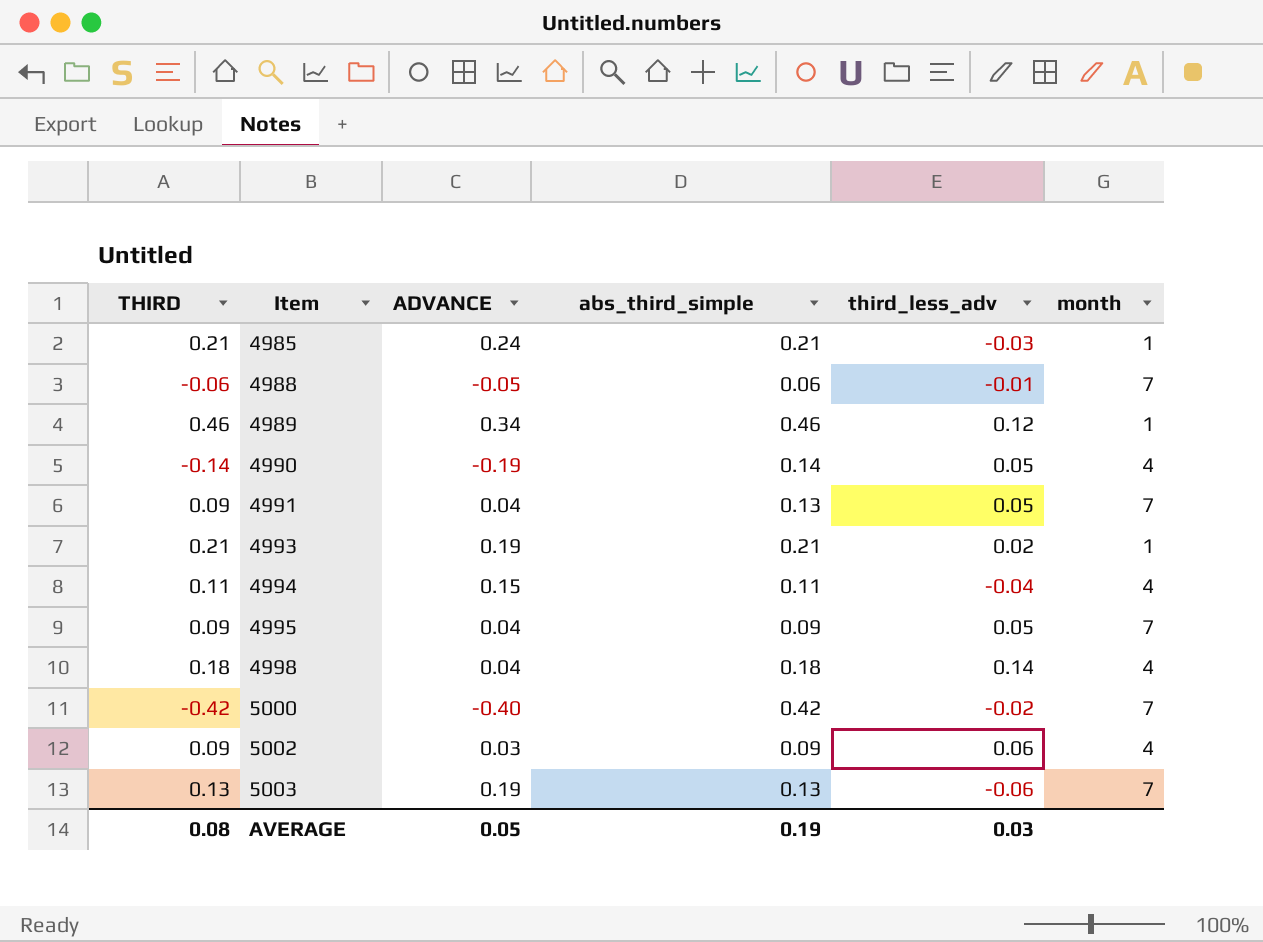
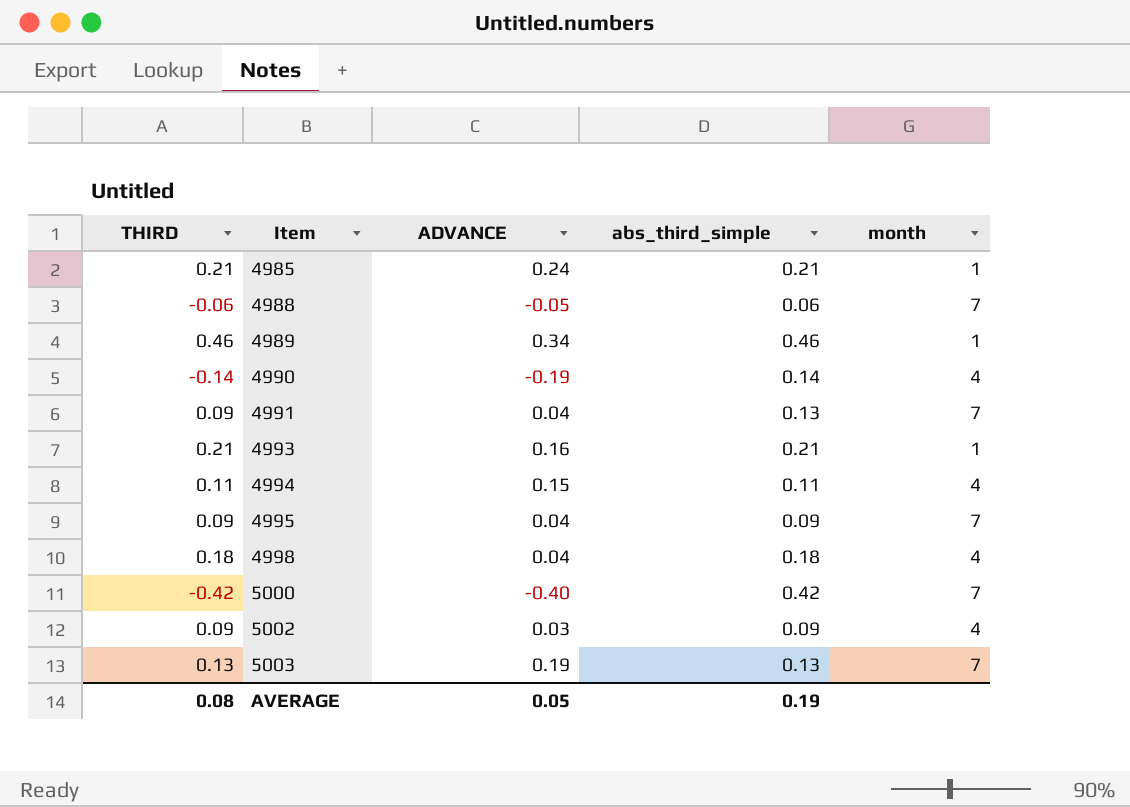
column third_less_adv | formula: [THIRD] - [ADVANCE] -> none
4993 | ADVANCE: 0.19 -> 0.16

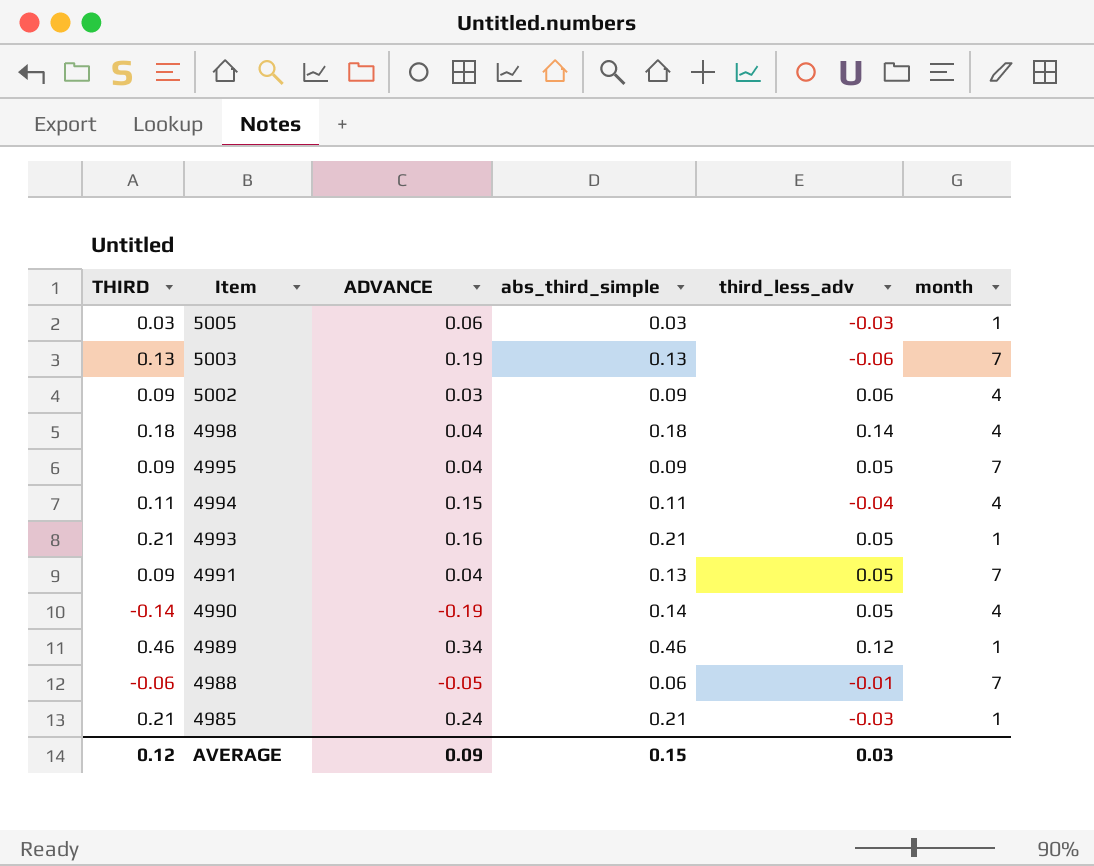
row order: Item ascending -> Item descending
column third_less_adv | formula: none -> [THIRD] - [ADVANCE]
row 5000: -0.42 | -0.40 | 0.42 | 7 -> none
row 5005: none -> 0.03 | 0.06 | 0.03 | -0.03 | 1
AVERAGE | THIRD: 0.08 -> 0.12
AVERAGE | ADVANCE: 0.05 -> 0.09
AVERAGE | abs_third_simple: 0.19 -> 0.15

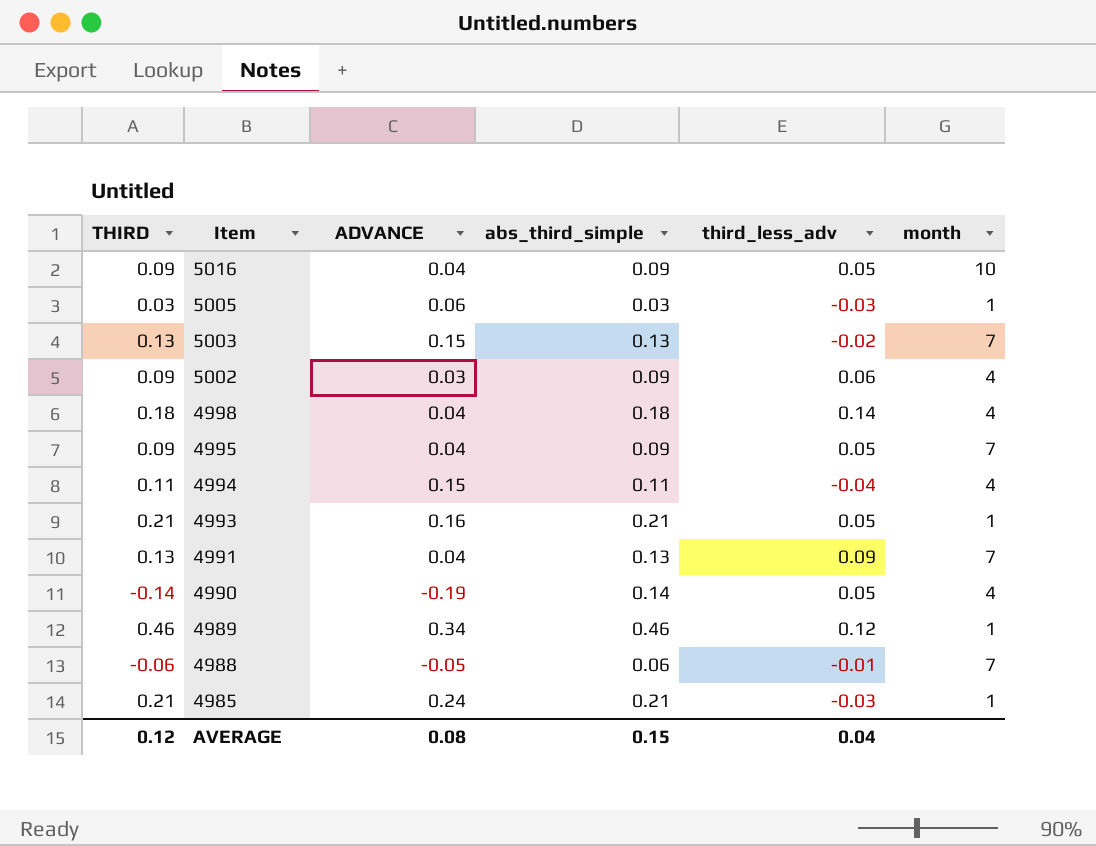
row 5016: none -> 0.09 | 0.04 | 0.09 | 0.05 | 10
5003 | ADVANCE: 0.19 -> 0.15
5003 | third_less_adv: -0.06 -> -0.02
4991 | THIRD: 0.09 -> 0.13
4991 | third_less_adv: 0.05 -> 0.09
AVERAGE | ADVANCE: 0.09 -> 0.08
AVERAGE | third_less_adv: 0.03 -> 0.04

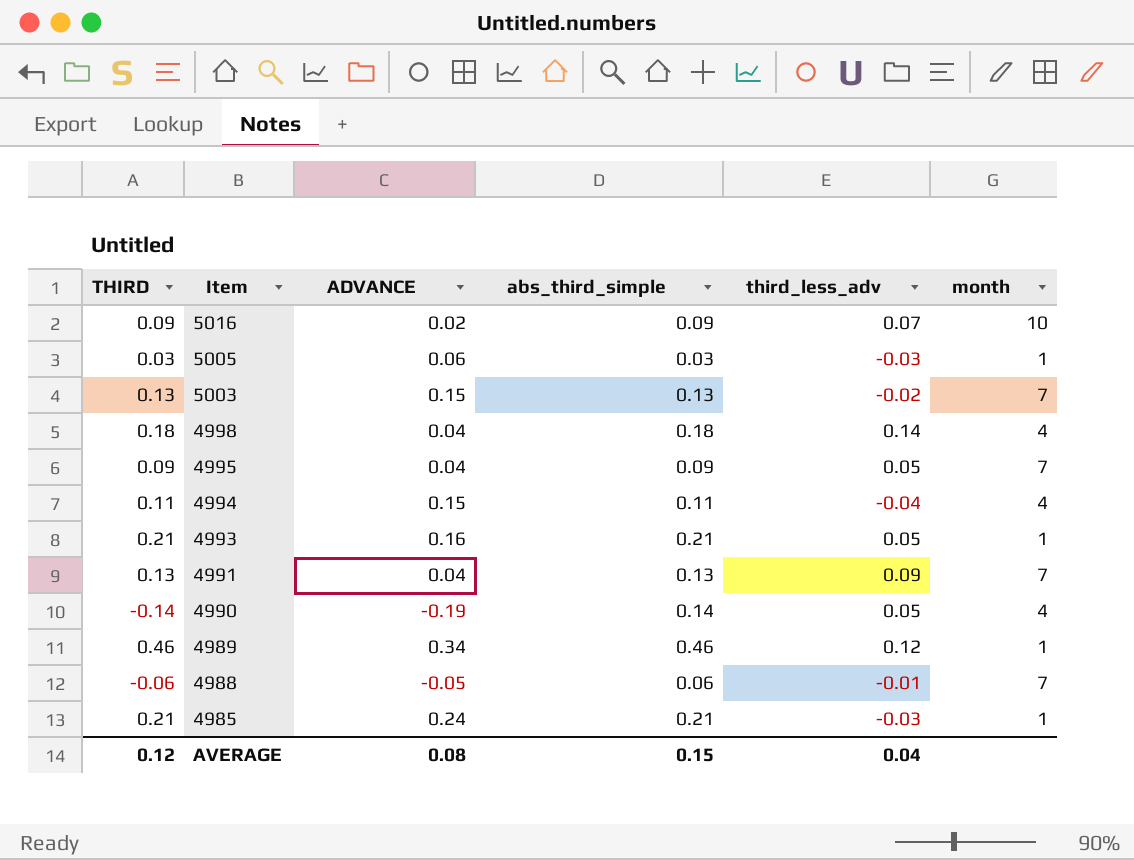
row 5002: 0.09 | 0.03 | 0.09 | 0.06 | 4 -> none
5016 | ADVANCE: 0.04 -> 0.02
5016 | third_less_adv: 0.05 -> 0.07

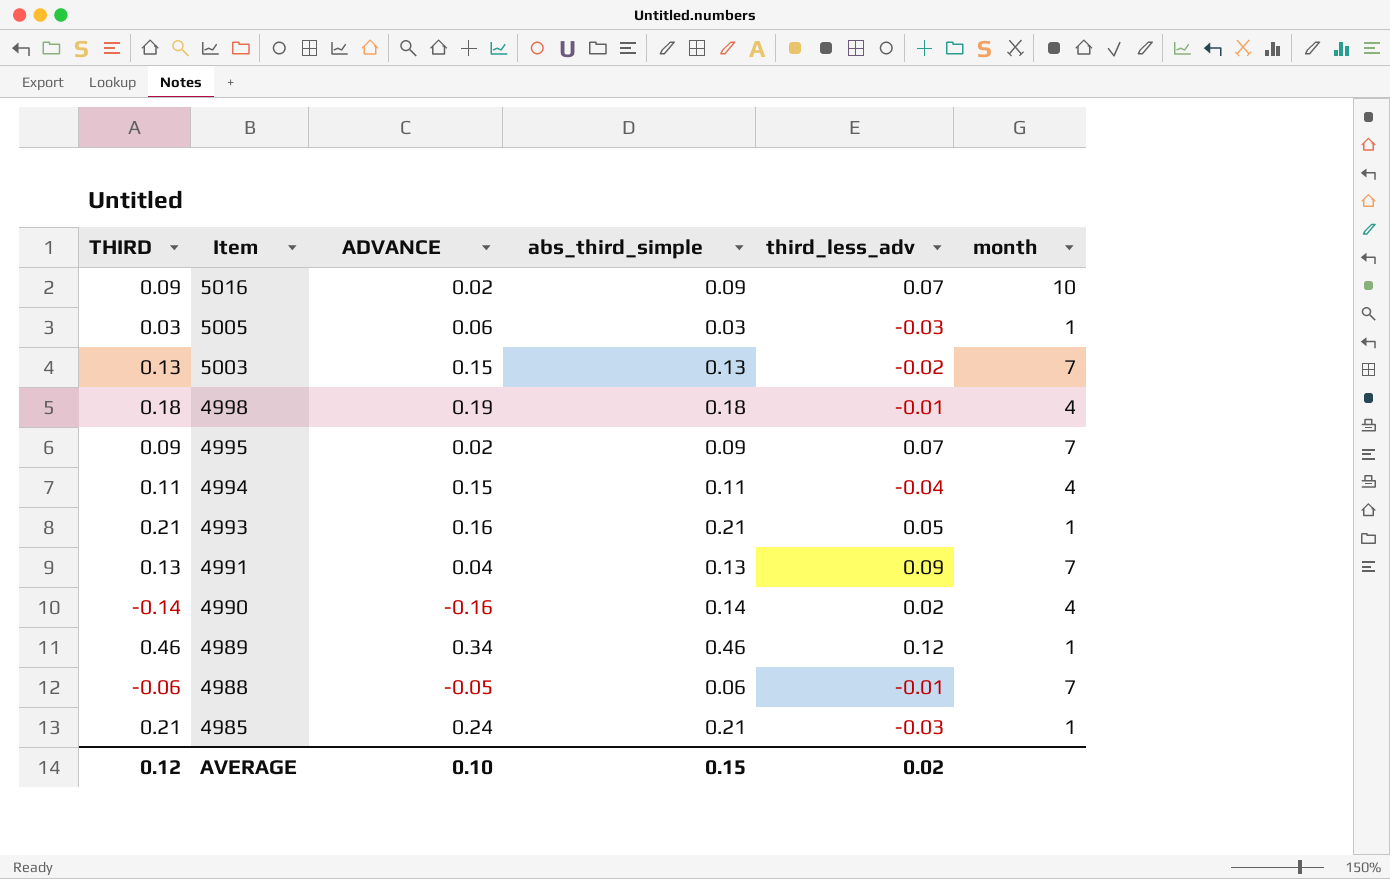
4998 | ADVANCE: 0.04 -> 0.19
4998 | third_less_adv: 0.14 -> -0.01
4995 | ADVANCE: 0.04 -> 0.02
4995 | third_less_adv: 0.05 -> 0.07
4990 | ADVANCE: -0.19 -> -0.16
4990 | third_less_adv: 0.05 -> 0.02
AVERAGE | ADVANCE: 0.08 -> 0.10
AVERAGE | third_less_adv: 0.04 -> 0.02

